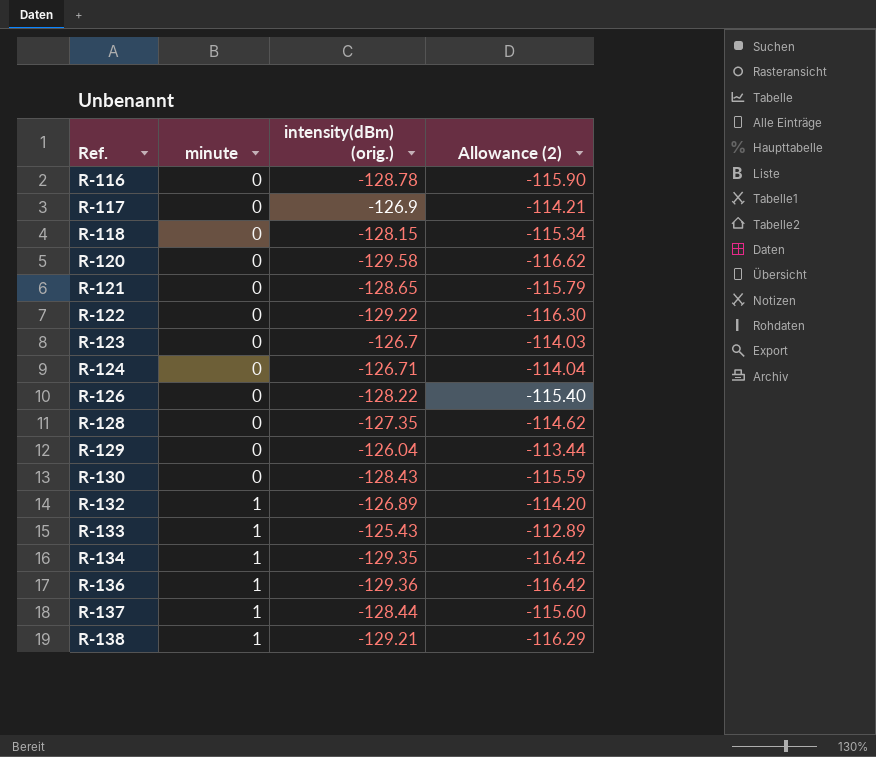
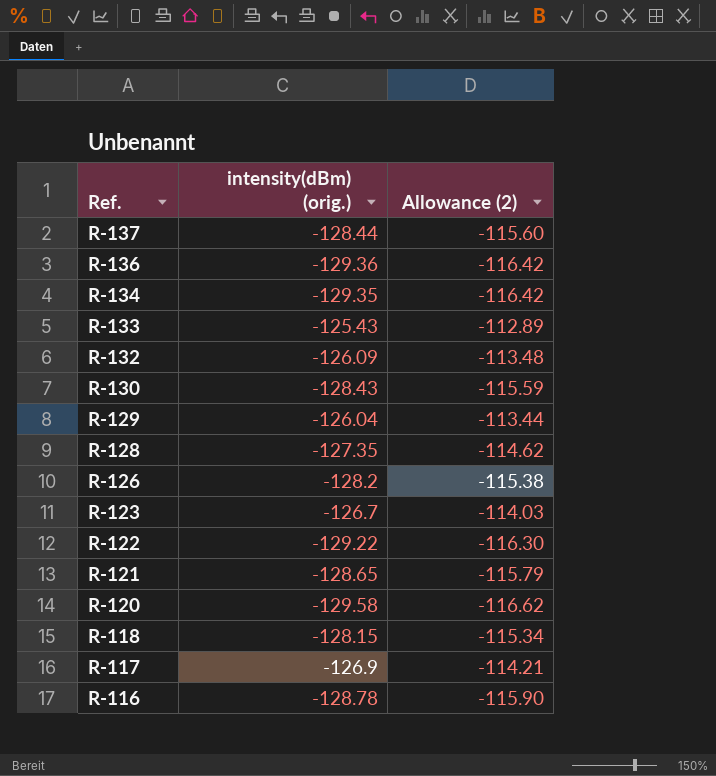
row order: Ref. ascending -> Ref. descending
column minute | position: 2 -> none
row R-124: 0 | -126.71 | -114.04 -> none
row R-138: 1 | -129.21 | -116.29 -> none
R-132 | intensity(dBm) (orig.): -126.89 -> -126.09
R-132 | Allowance (2): -114.20 -> -113.48
R-126 | intensity(dBm) (orig.): -128.22 -> -128.2
R-126 | Allowance (2): -115.40 -> -115.38

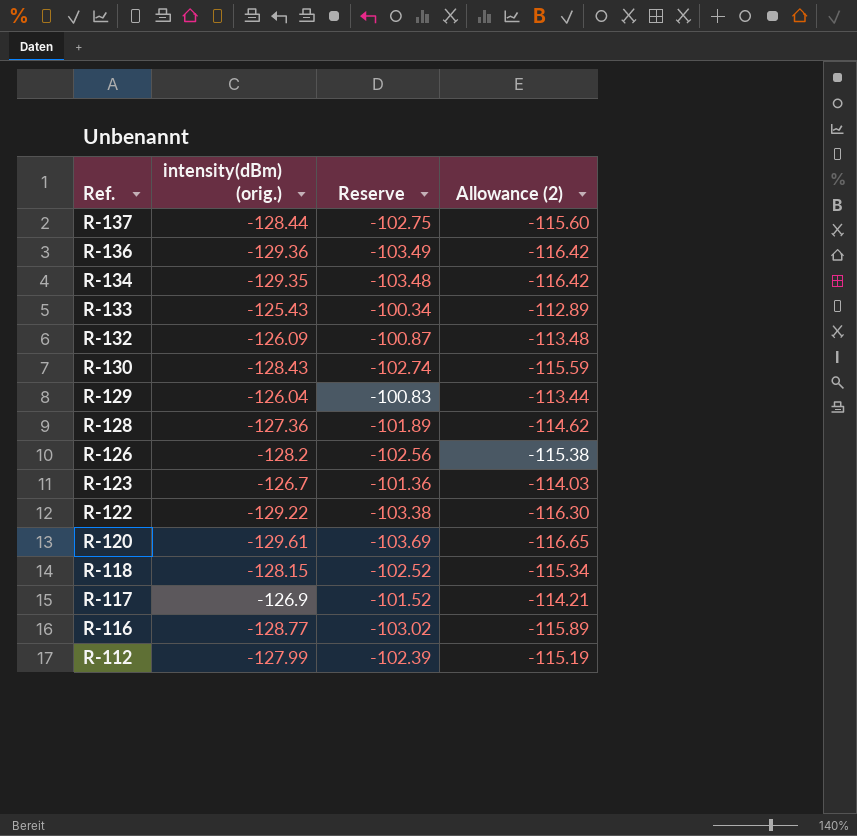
column Reserve | formula: none -> [intensity(dBm) (orig.)] * 0.8
row R-121: -128.65 | -115.79 -> none
R-128 | intensity(dBm) (orig.): -127.35 -> -127.36
R-120 | intensity(dBm) (orig.): -129.58 -> -129.61
R-120 | Allowance (2): -116.62 -> -116.65
R-116 | intensity(dBm) (orig.): -128.78 -> -128.77
R-116 | Allowance (2): -115.90 -> -115.89
row R-112: none -> -127.99 | -102.39 | -115.19

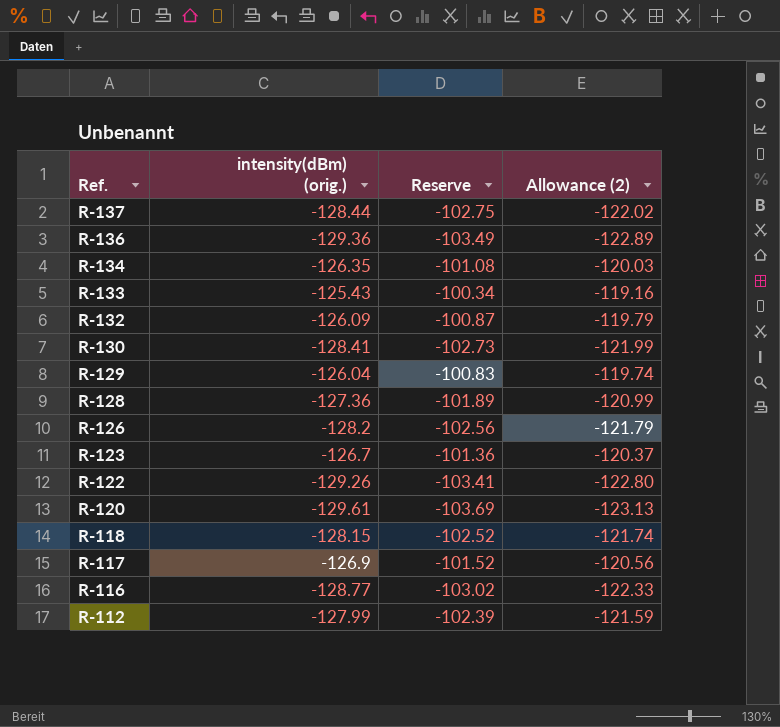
column Allowance (2) | formula: [intensity(dBm) (orig.)] * 0.9 -> [intensity(dBm) (orig.)] * 0.95
R-134 | intensity(dBm) (orig.): -129.35 -> -126.35
R-134 | Reserve: -103.48 -> -101.08
R-130 | intensity(dBm) (orig.): -128.43 -> -128.41
R-130 | Reserve: -102.74 -> -102.73
R-122 | intensity(dBm) (orig.): -129.22 -> -129.26
R-122 | Reserve: -103.38 -> -103.41

